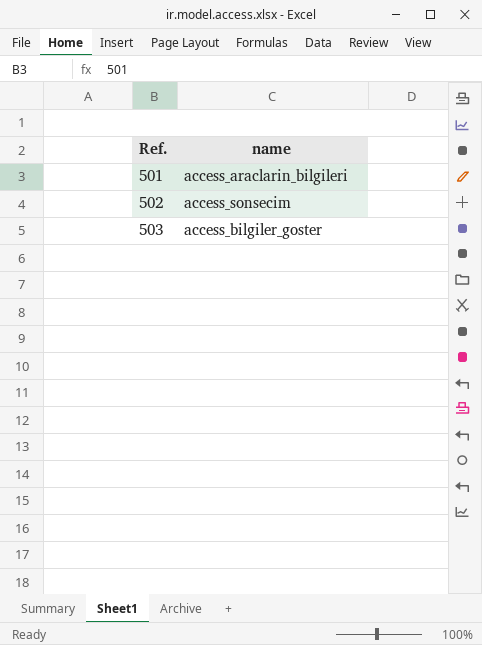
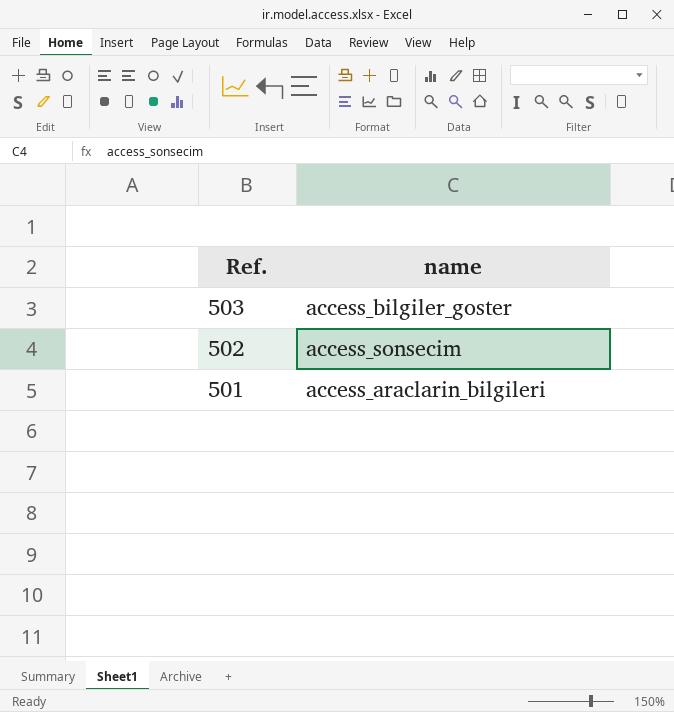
row order: Ref. ascending -> Ref. descending

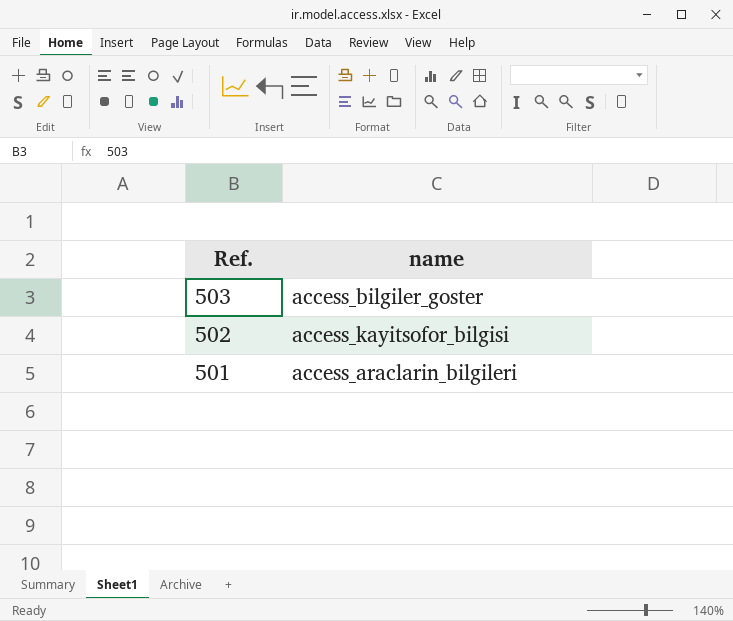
502 | name: access_sonsecim -> access_kayitsofor_bilgisi

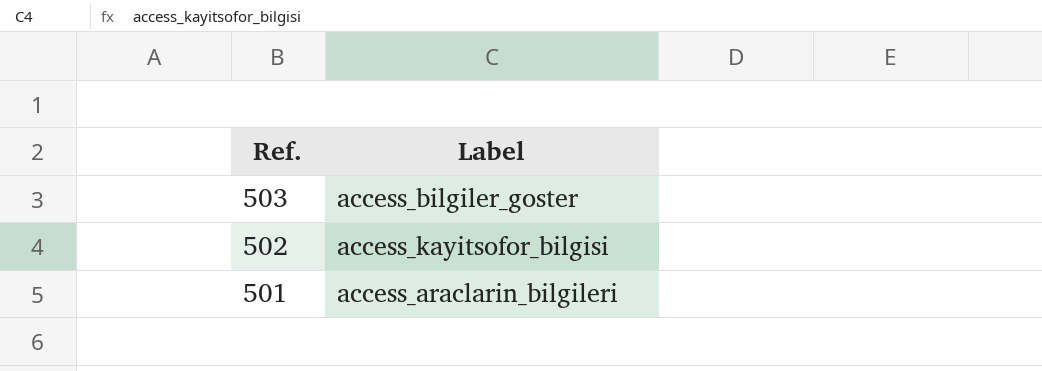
column name: name -> Label

